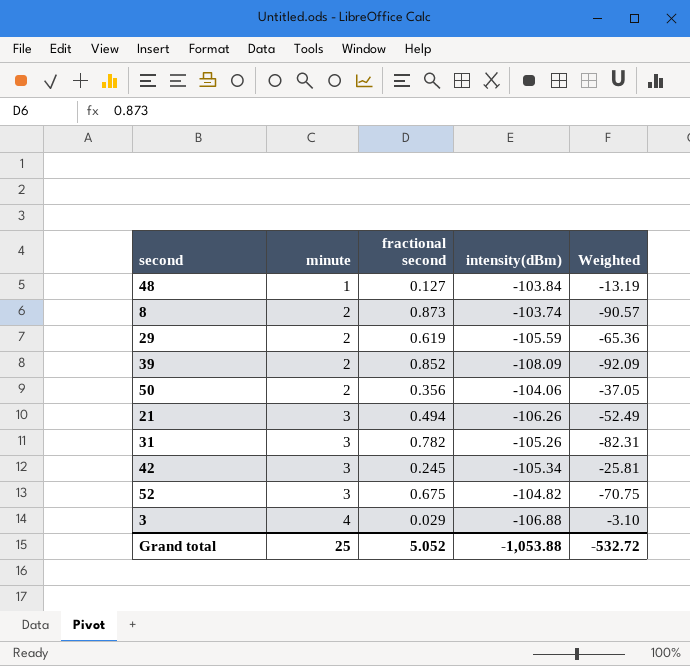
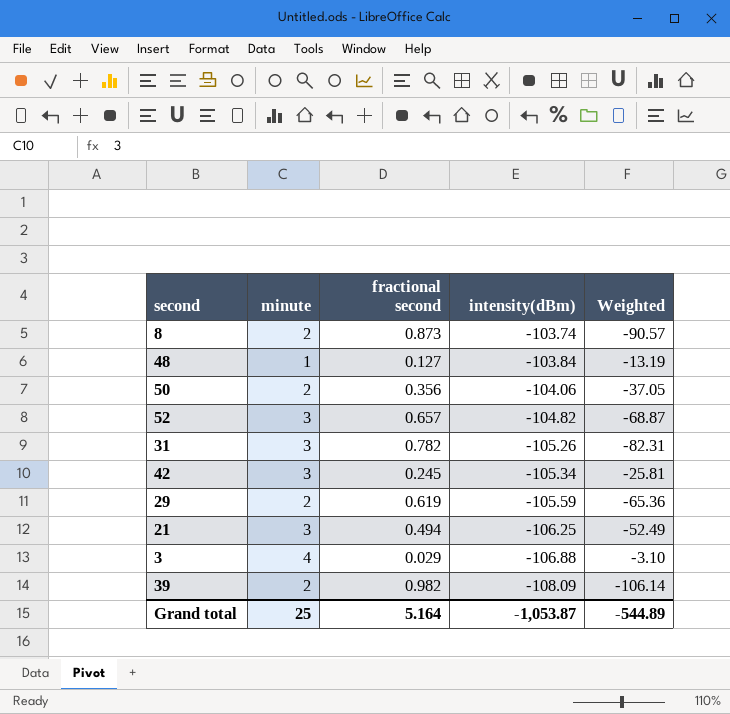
row order: minute ascending -> intensity(dBm) descending
52 | fractional second: 0.675 -> 0.657
52 | Weighted: -70.75 -> -68.87
21 | intensity(dBm): -106.26 -> -106.25
39 | fractional second: 0.852 -> 0.982
39 | Weighted: -92.09 -> -106.14
Grand total | fractional second: 5.052 -> 5.164
Grand total | intensity(dBm): -1,053.88 -> -1,053.87
Grand total | Weighted: -532.72 -> -544.89

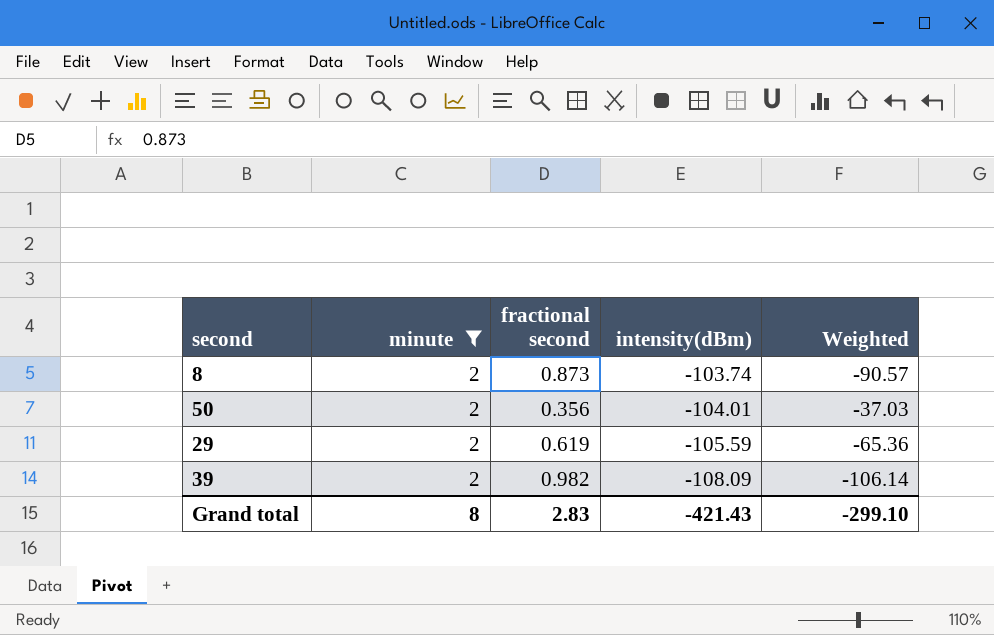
filter: none -> minute = 2
50 | intensity(dBm): -104.06 -> -104.01
50 | Weighted: -37.05 -> -37.03
Grand total | minute: 25 -> 8
Grand total | fractional second: 5.164 -> 2.83
Grand total | intensity(dBm): -1,053.87 -> -421.43
Grand total | Weighted: -544.89 -> -299.10

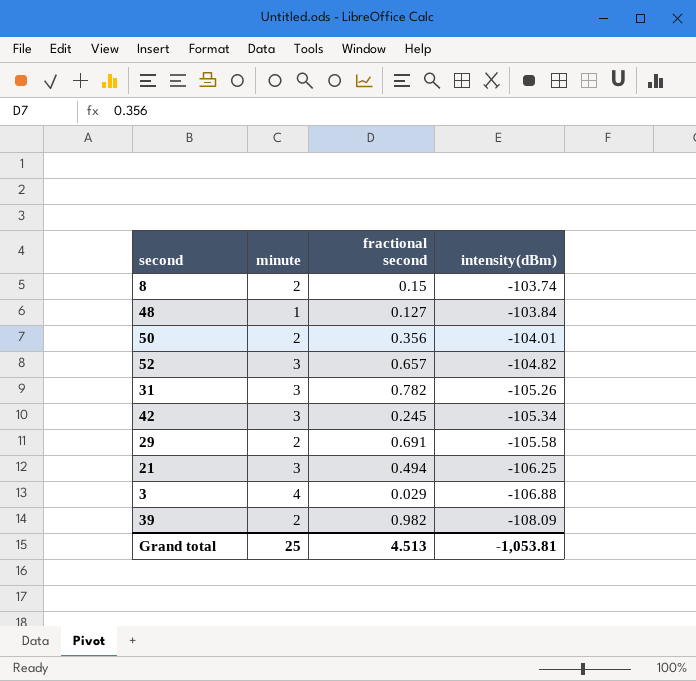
filter: minute = 2 -> none
column Weighted | formula: [fractional second] * [intensity(dBm)] -> none
8 | fractional second: 0.873 -> 0.15
29 | fractional second: 0.619 -> 0.691
29 | intensity(dBm): -105.59 -> -105.58
Grand total | minute: 8 -> 25
Grand total | fractional second: 2.83 -> 4.513
Grand total | intensity(dBm): -421.43 -> -1,053.81

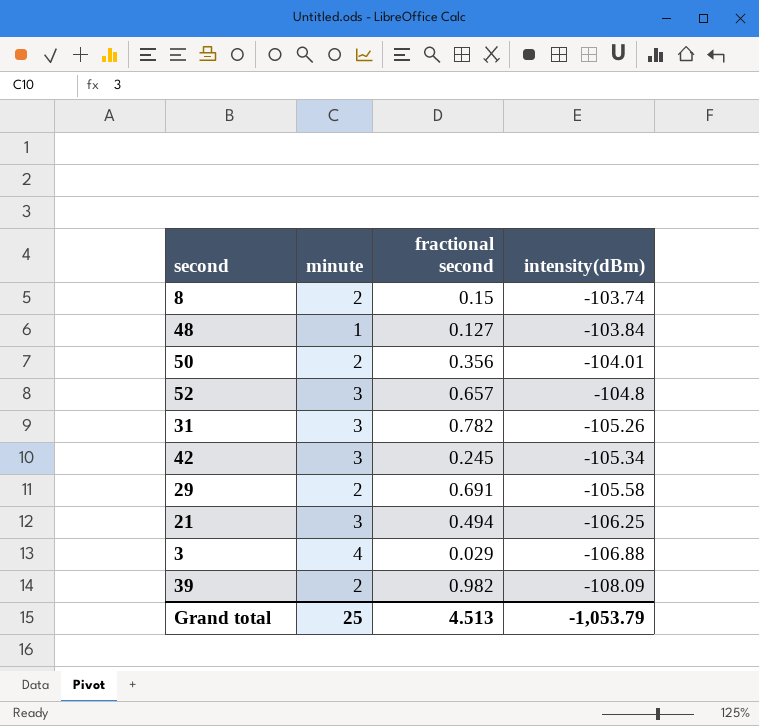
52 | intensity(dBm): -104.82 -> -104.8
Grand total | intensity(dBm): -1,053.81 -> -1,053.79

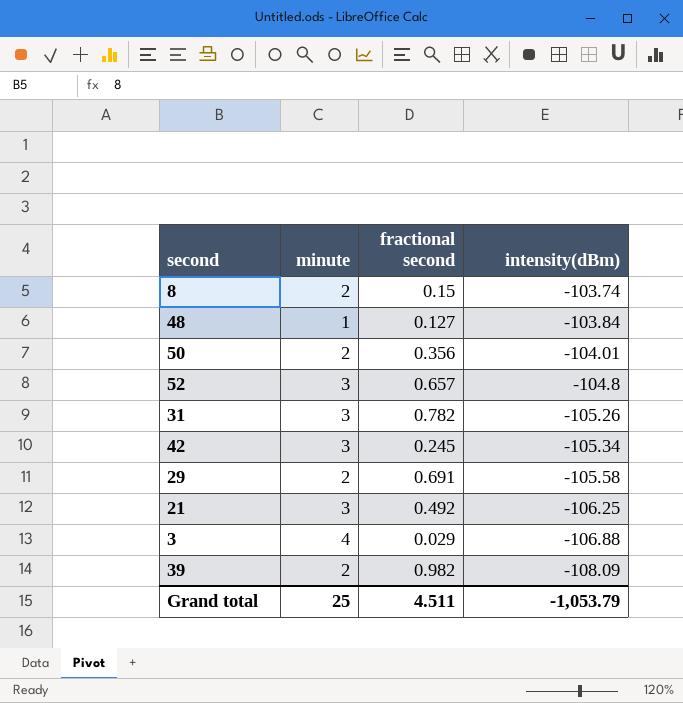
21 | fractional second: 0.494 -> 0.492
Grand total | fractional second: 4.513 -> 4.511

